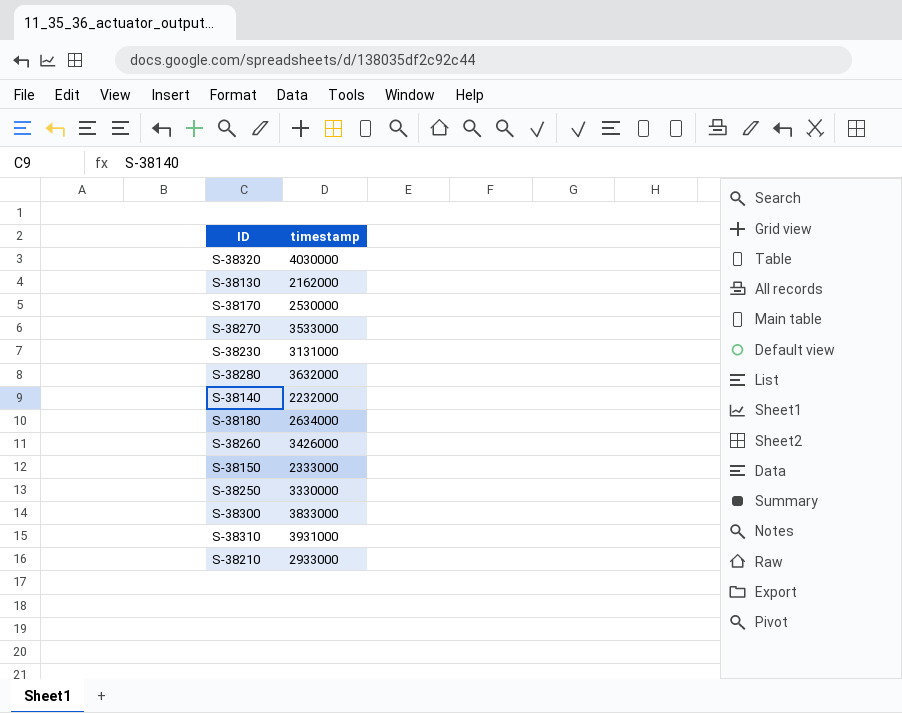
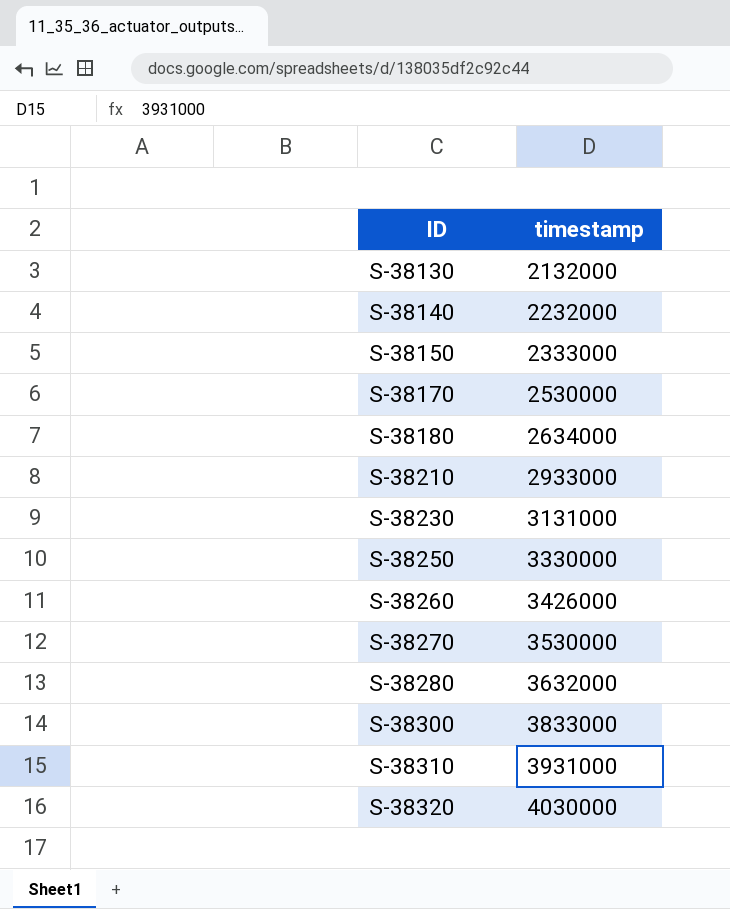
row order: none -> ID ascending
S-38130 | timestamp: 2162000 -> 2132000
S-38270 | timestamp: 3533000 -> 3530000

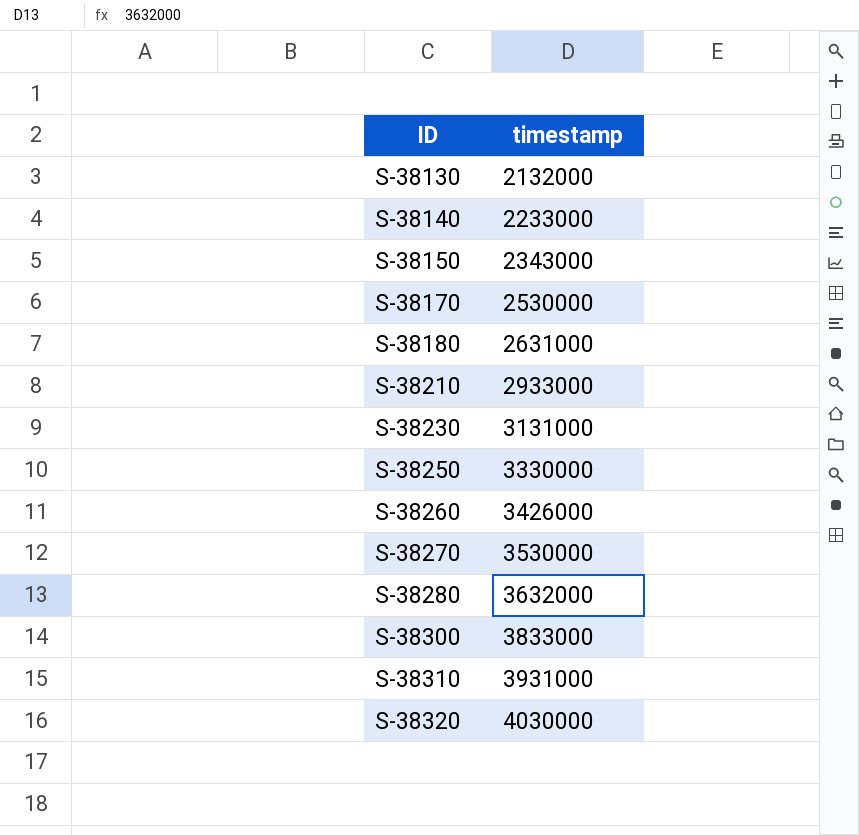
S-38140 | timestamp: 2232000 -> 2233000
S-38150 | timestamp: 2333000 -> 2343000
S-38180 | timestamp: 2634000 -> 2631000

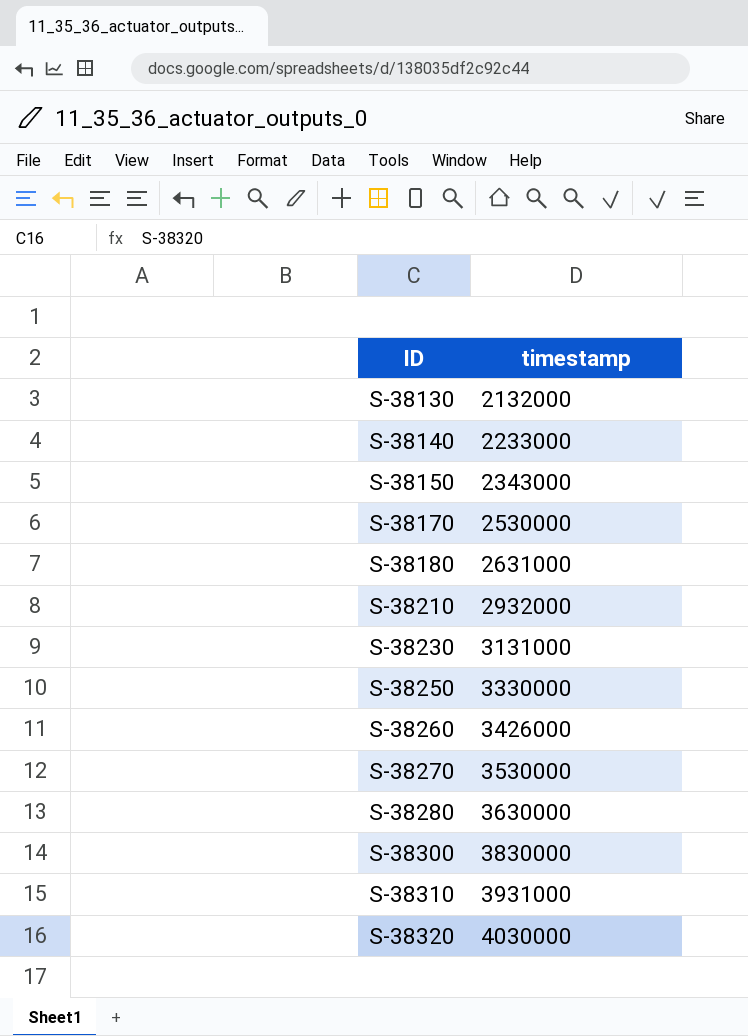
S-38210 | timestamp: 2933000 -> 2932000
S-38280 | timestamp: 3632000 -> 3630000
S-38300 | timestamp: 3833000 -> 3830000

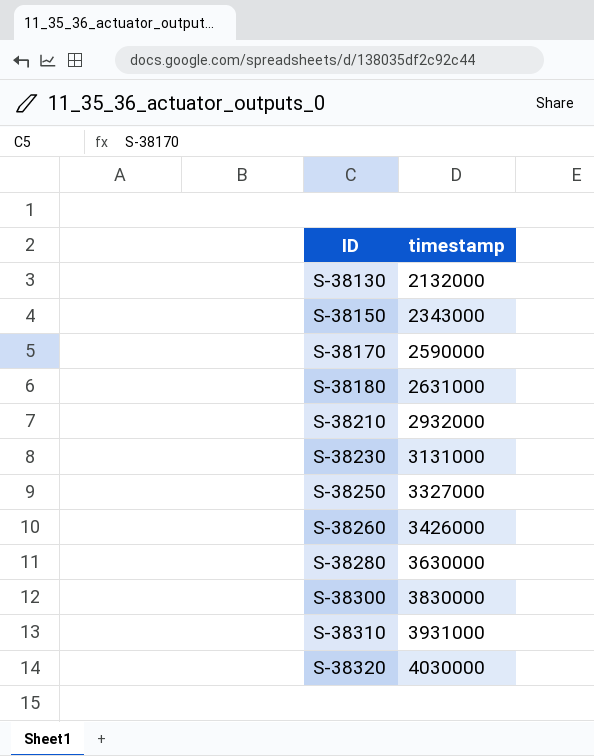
row S-38140: 2233000 -> none
row S-38270: 3530000 -> none
S-38170 | timestamp: 2530000 -> 2590000
S-38250 | timestamp: 3330000 -> 3327000

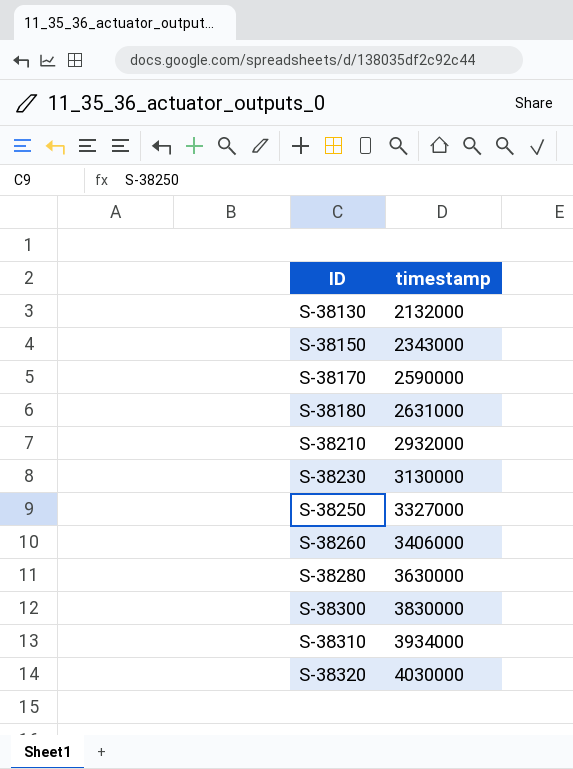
S-38230 | timestamp: 3131000 -> 3130000
S-38260 | timestamp: 3426000 -> 3406000
S-38310 | timestamp: 3931000 -> 3934000

